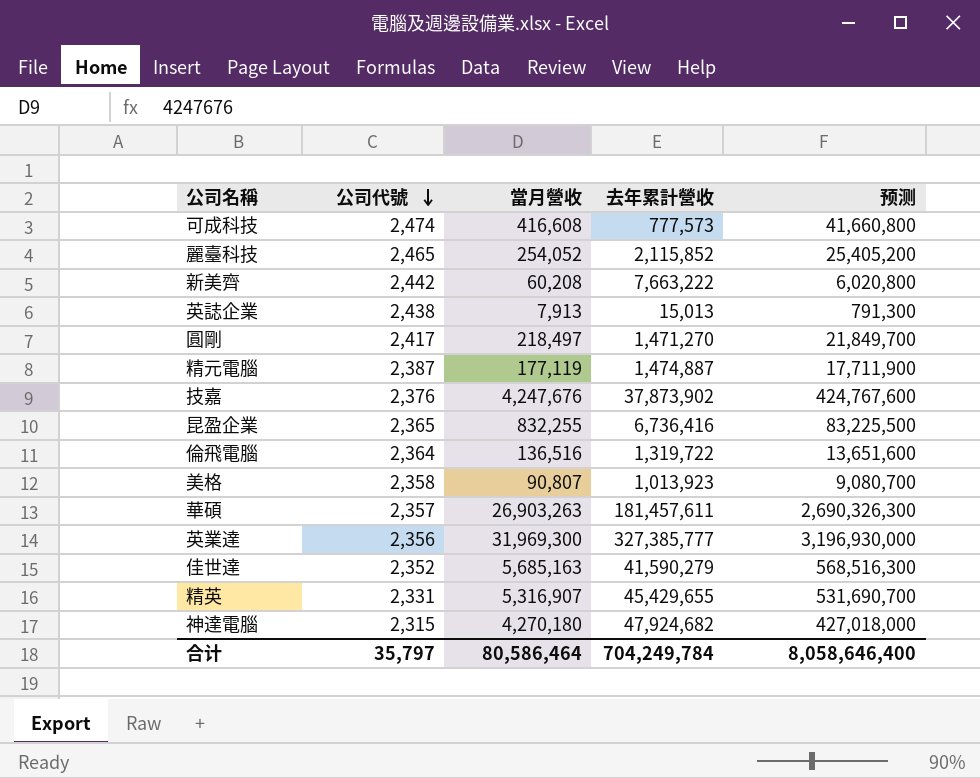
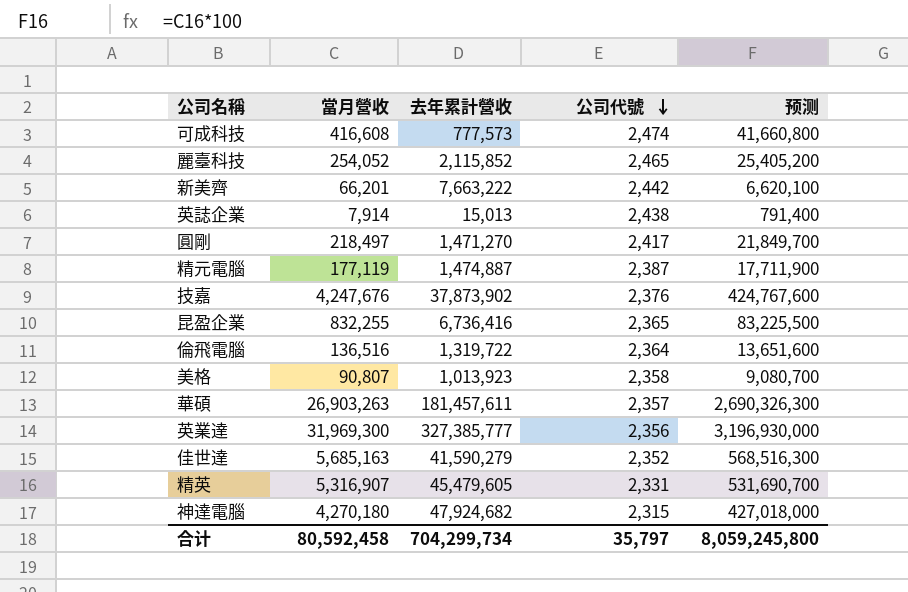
column 公司代號 | position: 2 -> 4
新美齊 | 當月營收: 60,208 -> 66,201
新美齊 | 预测: 6,020,800 -> 6,620,100
英誌企業 | 當月營收: 7,913 -> 7,914
英誌企業 | 预测: 791,300 -> 791,400
精英 | 去年累計營收: 45,429,655 -> 45,479,605
合计 | 當月營收: 80,586,464 -> 80,592,458
合计 | 去年累計營收: 704,249,784 -> 704,299,734
合计 | 预测: 8,058,646,400 -> 8,059,245,800

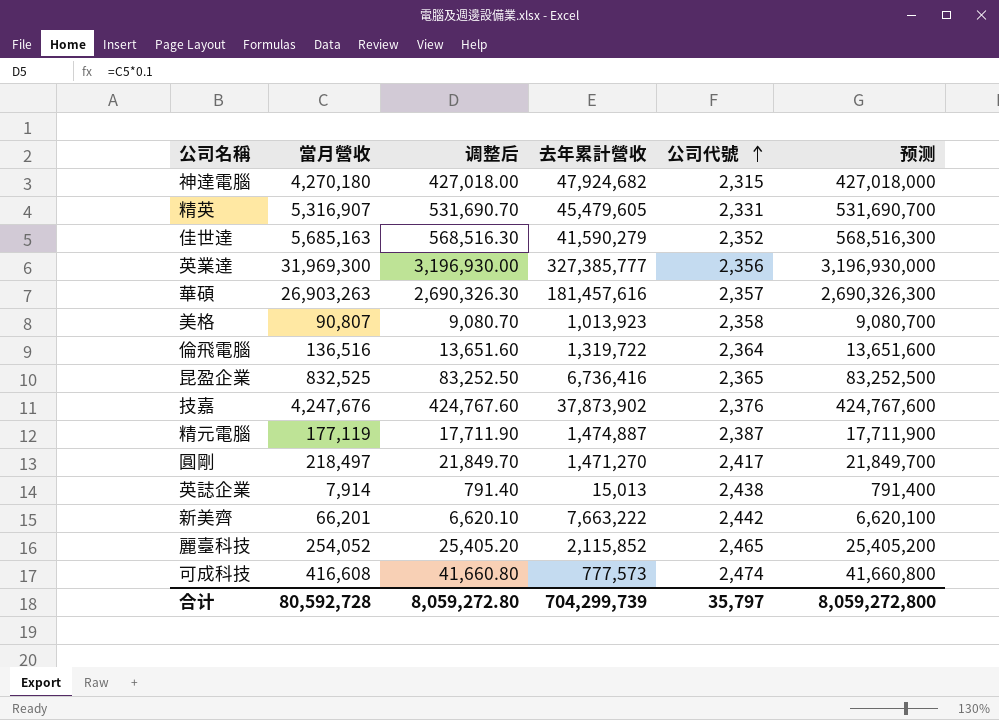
row order: 公司代號 descending -> 公司代號 ascending
column 调整后 | formula: none -> [當月營收] * 0.1
華碩 | 去年累計營收: 181,457,611 -> 181,457,616
昆盈企業 | 當月營收: 832,255 -> 832,525
昆盈企業 | 预测: 83,225,500 -> 83,252,500
合计 | 當月營收: 80,592,458 -> 80,592,728
合计 | 去年累計營收: 704,299,734 -> 704,299,739
合计 | 预测: 8,059,245,800 -> 8,059,272,800

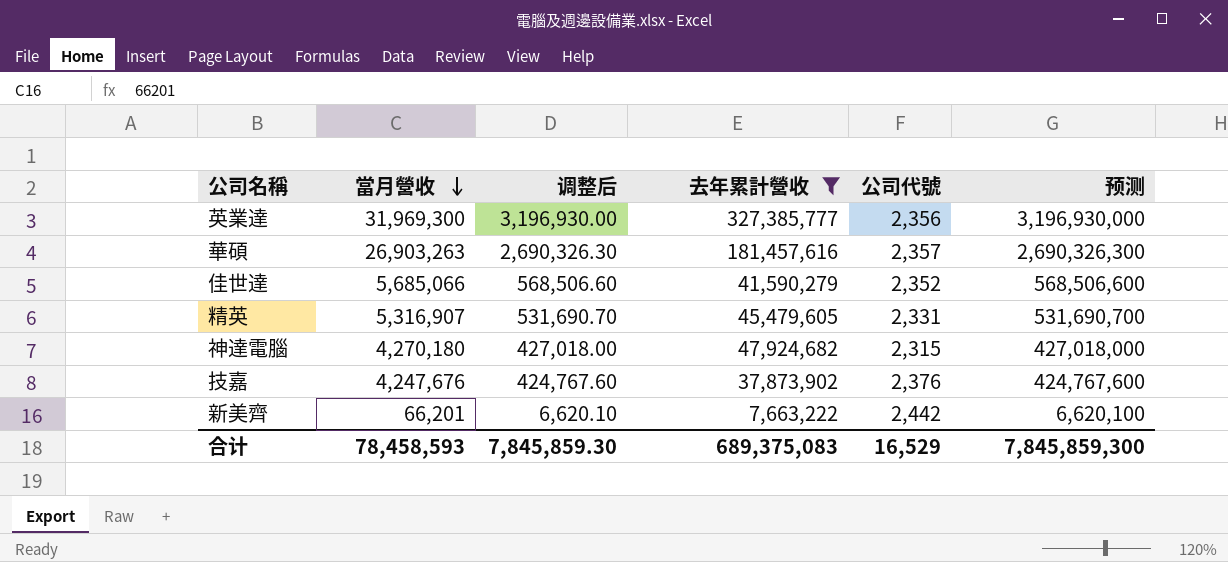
filter: none -> 去年累計營收 >= 7,663,222
row order: 公司代號 ascending -> 當月營收 descending
佳世達 | 當月營收: 5,685,163 -> 5,685,066
佳世達 | 调整后: 568,516.30 -> 568,506.60
佳世達 | 预测: 568,516,300 -> 568,506,600
合计 | 當月營收: 80,592,728 -> 78,458,593
合计 | 调整后: 8,059,272.80 -> 7,845,859.30
合计 | 去年累計營收: 704,299,739 -> 689,375,083
合计 | 公司代號: 35,797 -> 16,529
合计 | 预测: 8,059,272,800 -> 7,845,859,300

